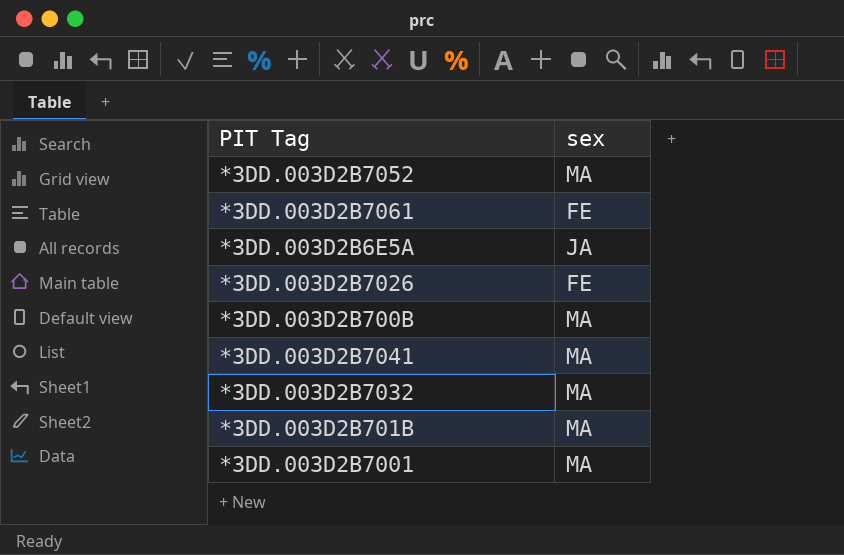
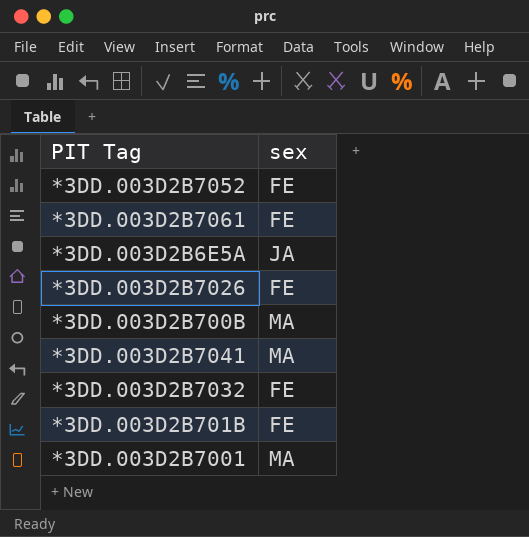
*3DD.003D2B7052 | sex: MA -> FE
*3DD.003D2B7032 | sex: MA -> FE
*3DD.003D2B701B | sex: MA -> FE

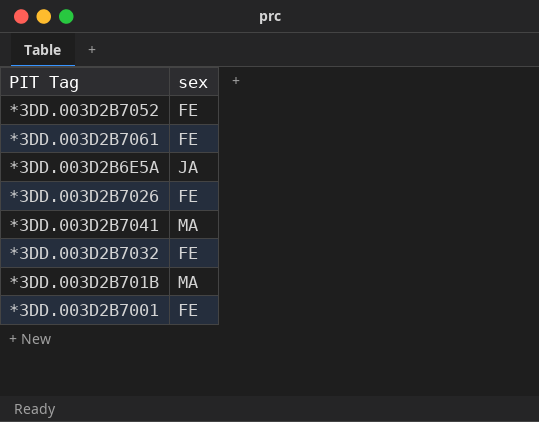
row *3DD.003D2B700B: MA -> none
*3DD.003D2B701B | sex: FE -> MA
*3DD.003D2B7001 | sex: MA -> FE

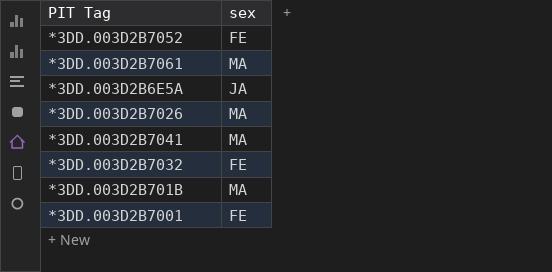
*3DD.003D2B7061 | sex: FE -> MA
*3DD.003D2B7026 | sex: FE -> MA

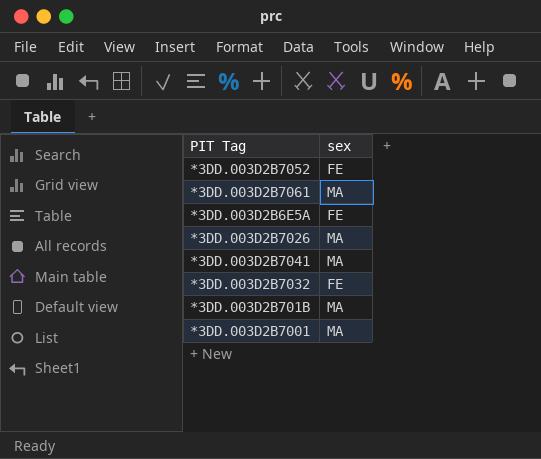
*3DD.003D2B6E5A | sex: JA -> FE
*3DD.003D2B7001 | sex: FE -> MA

